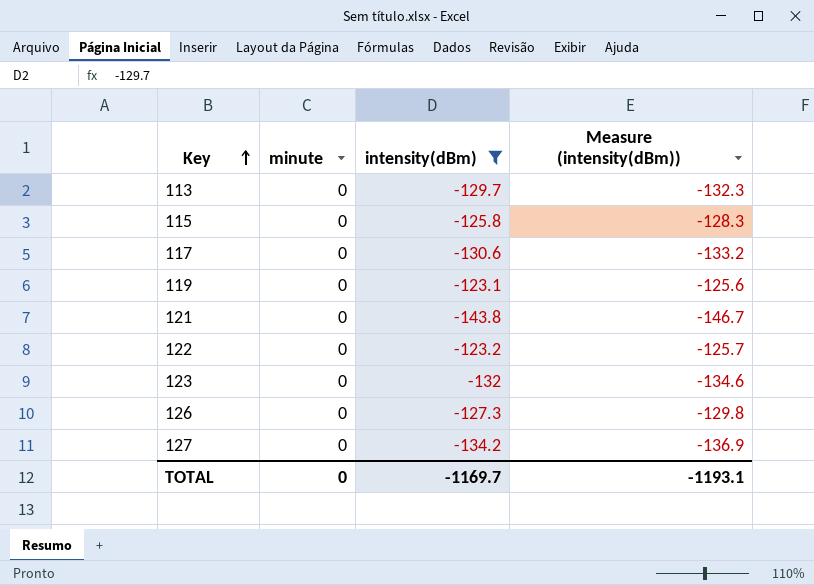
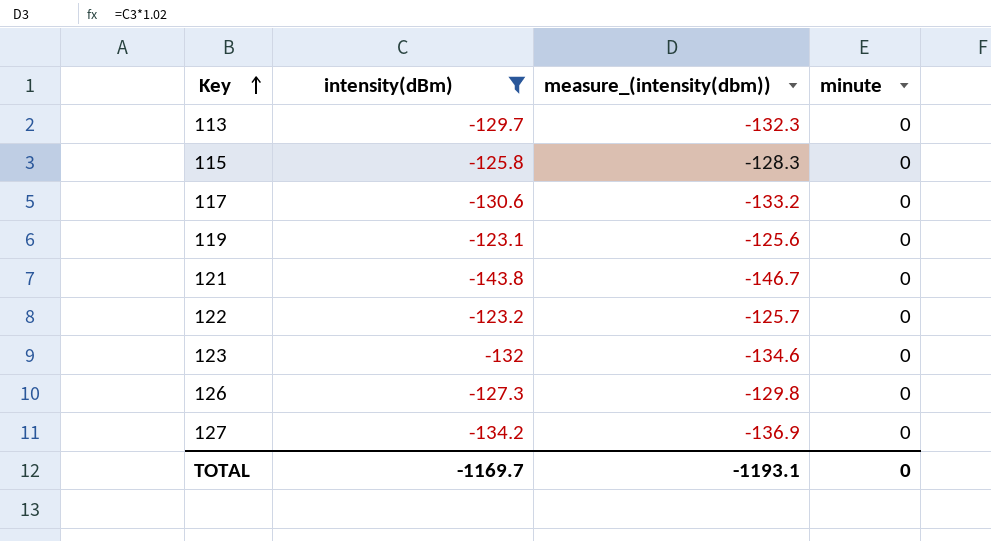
column name: Measure (intensity(dBm)) -> measure_(intensity(dbm))
column minute | position: 2 -> 4

